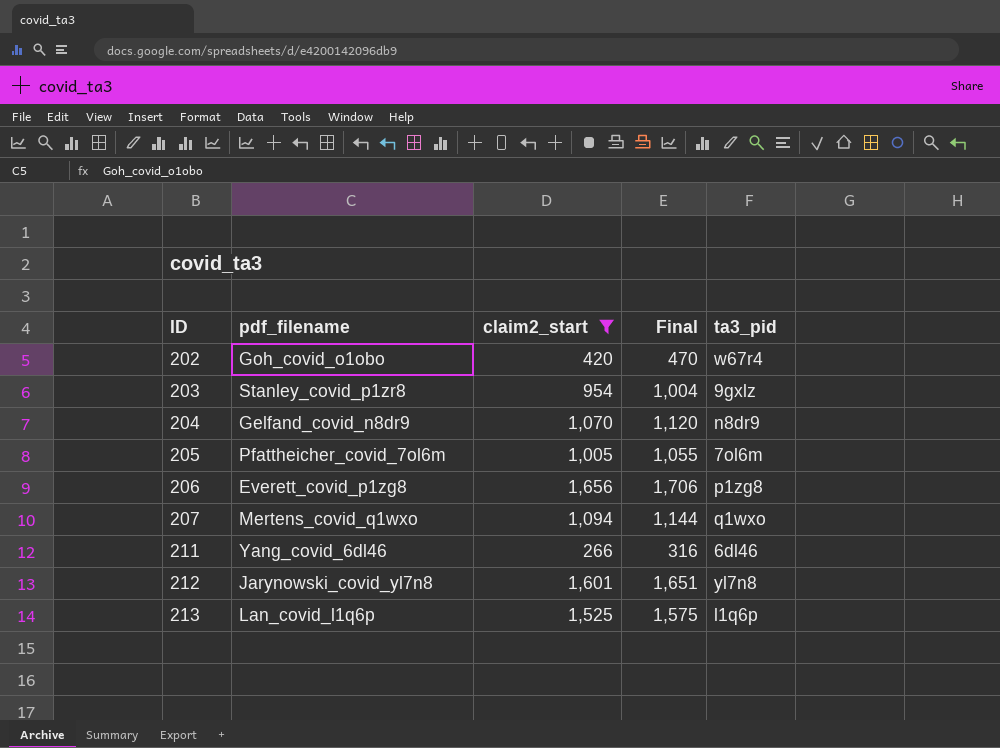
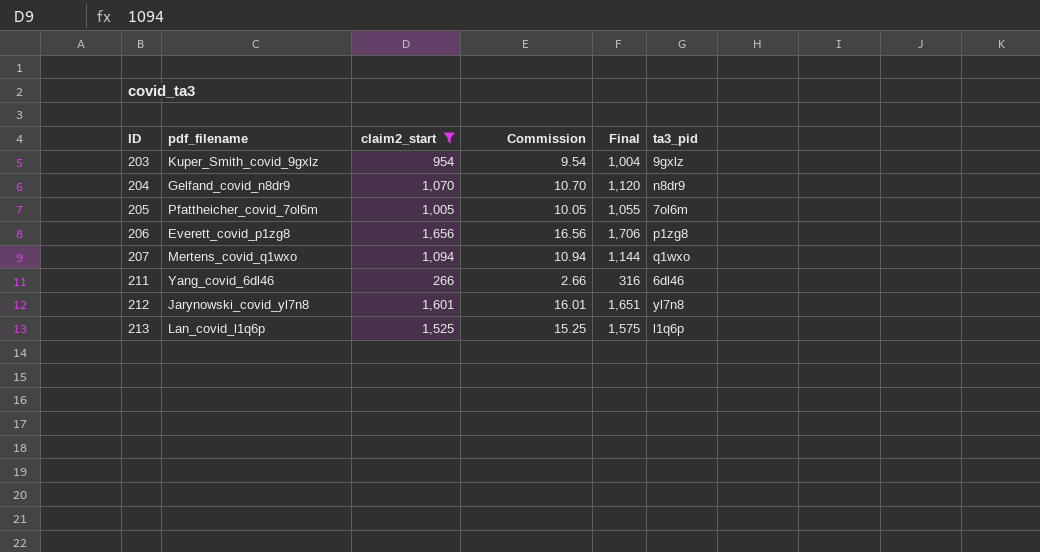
column Commission | formula: none -> [claim2_start] * 0.01
row 202: Goh_covid_o1obo | 420 | 470 | w67r4 -> none
203 | pdf_filename: Stanley_covid_p1zr8 -> Kuper_Smith_covid_9gxlz

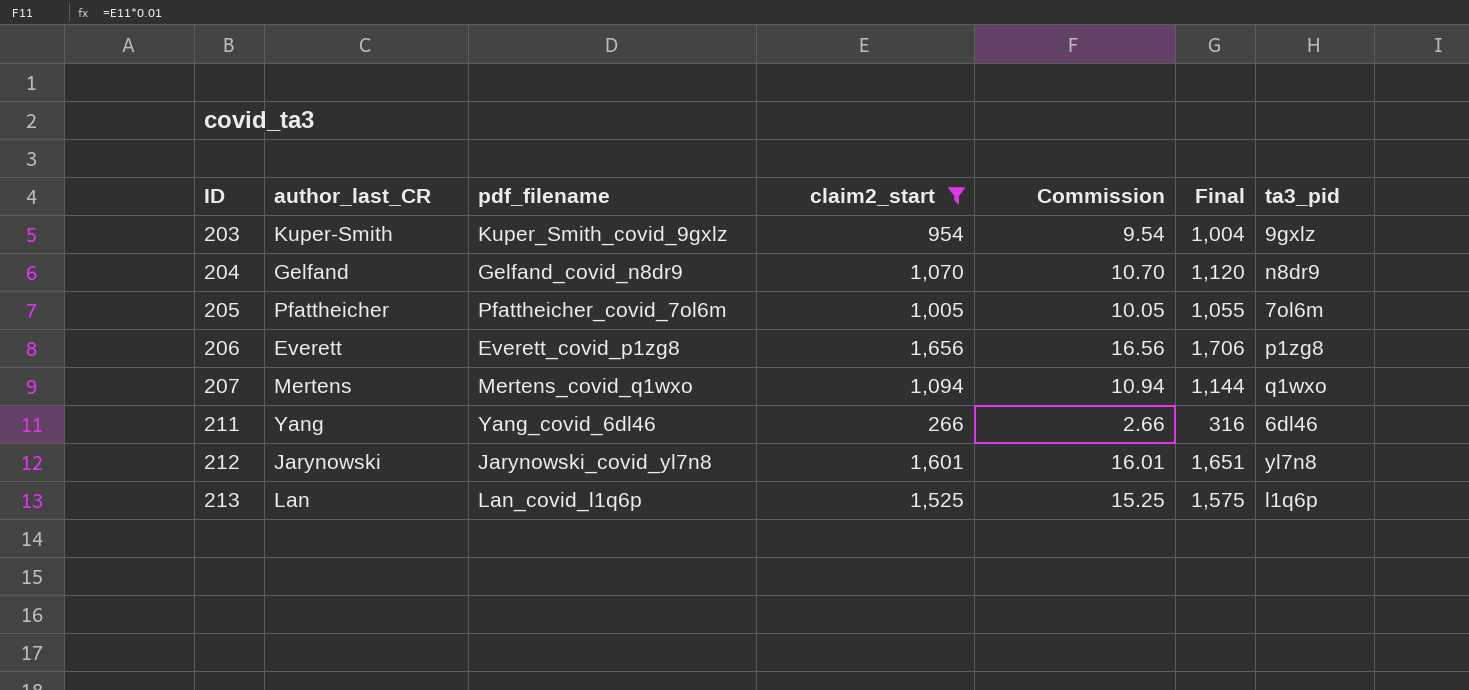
column author_last_CR | position: none -> 2

